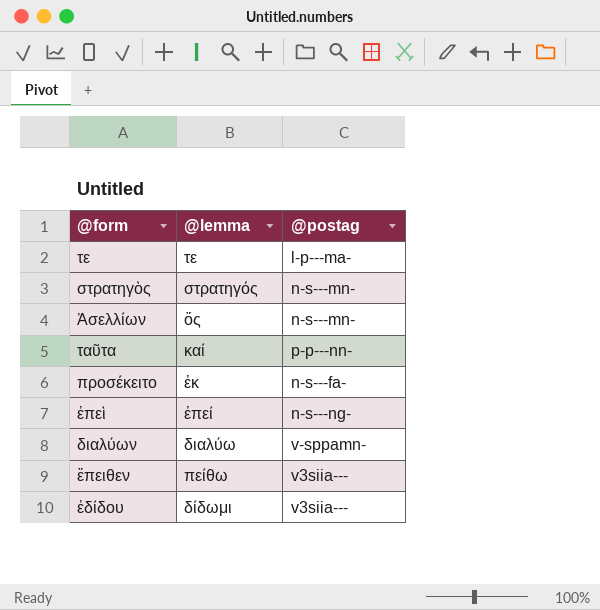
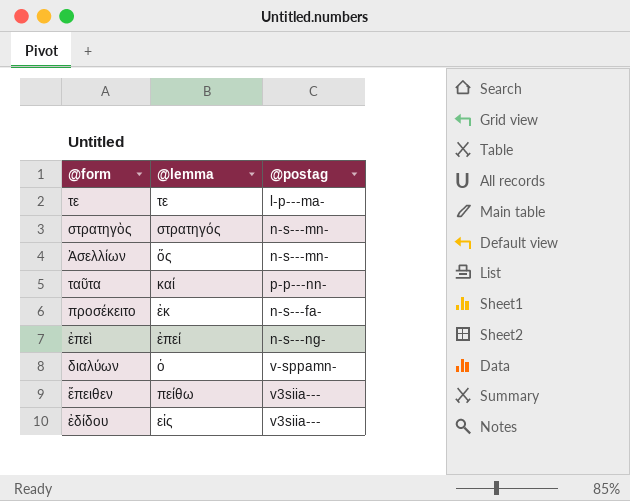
διαλύων | @lemma: διαλύω -> ὁ
ἐδίδου | @lemma: δίδωμι -> εἰς

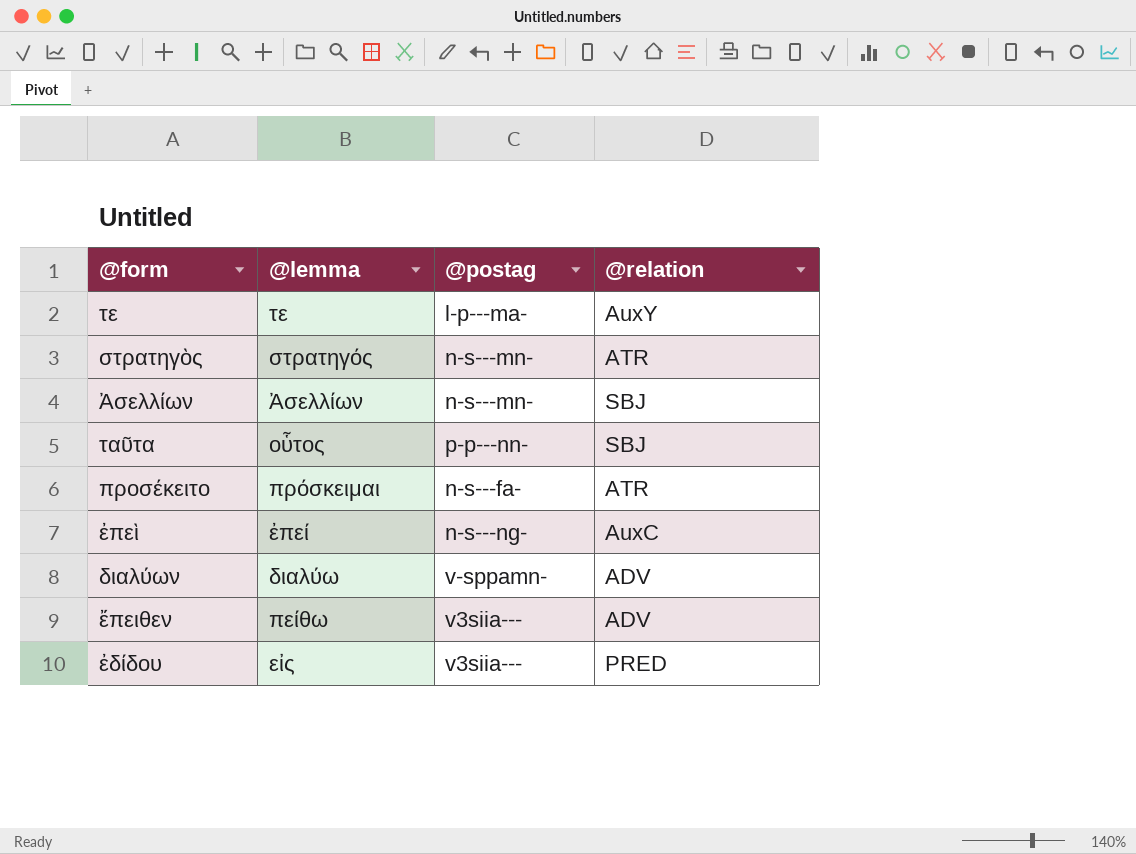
column @relation | position: none -> 4
Ἀσελλίων | @lemma: ὅς -> Ἀσελλίων
ταῦτα | @lemma: καί -> οὗτος
προσέκειτο | @lemma: ἐκ -> πρόσκειμαι
διαλύων | @lemma: ὁ -> διαλύω

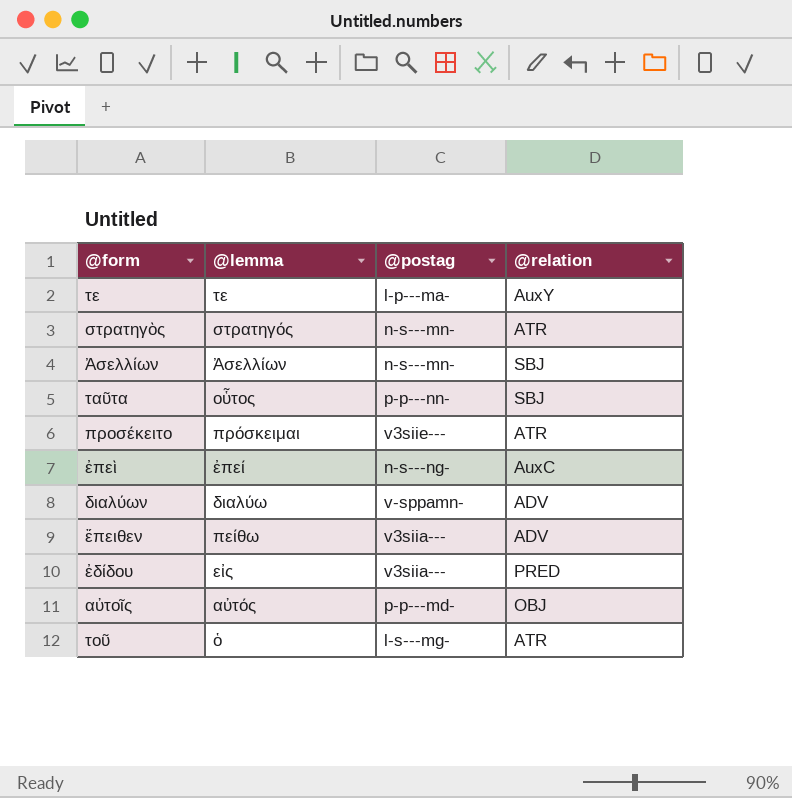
προσέκειτο | @postag: n-s---fa- -> v3siie---
row αὐτοῖς: none -> αὐτός | p-p---md- | OBJ
row τοῦ: none -> ὁ | l-s---mg- | ATR

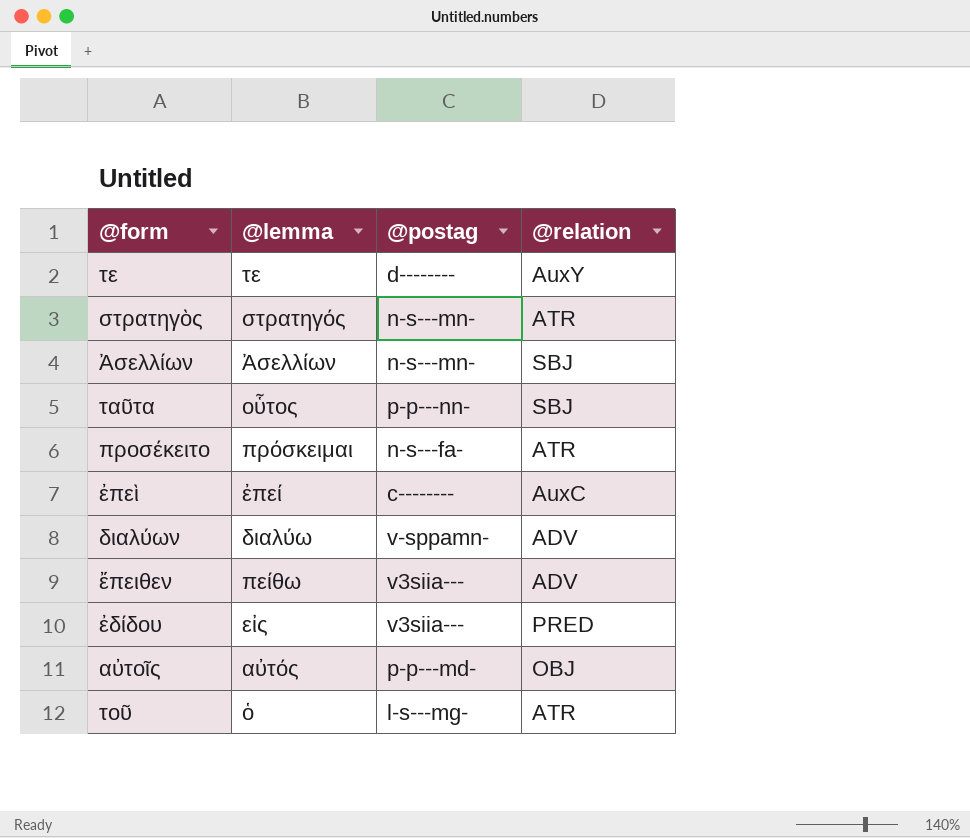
τε | @postag: l-p---ma- -> d--------
προσέκειτο | @postag: v3siie--- -> n-s---fa-
ἐπεὶ | @postag: n-s---ng- -> c--------

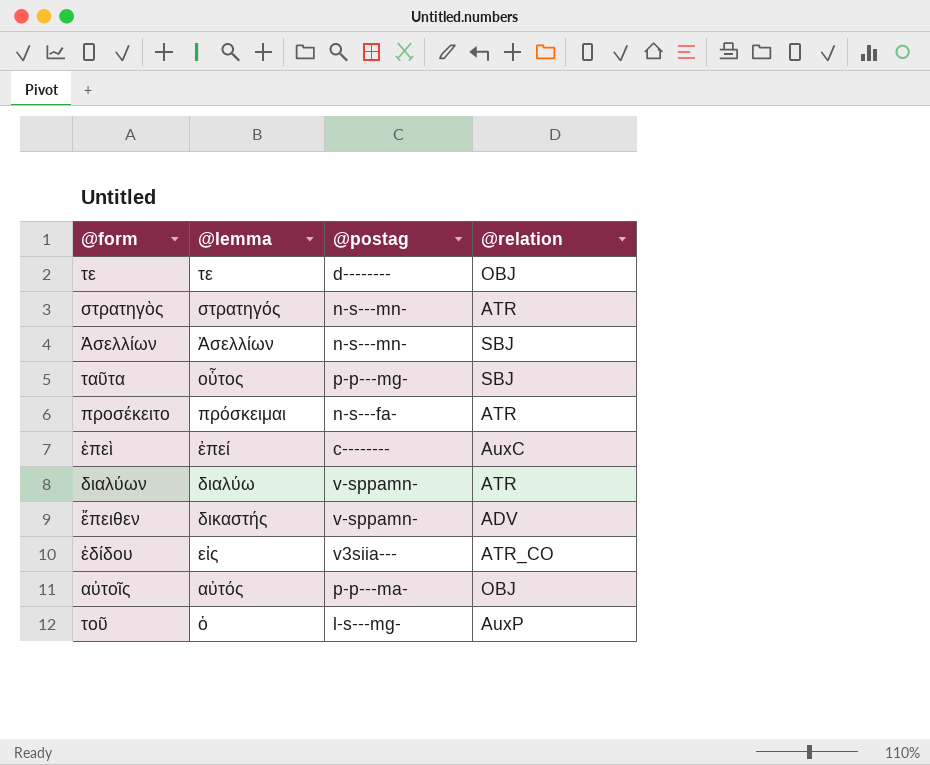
τε | @relation: AuxY -> OBJ
ταῦτα | @postag: p-p---nn- -> p-p---mg-
διαλύων | @relation: ADV -> ATR
ἔπειθεν | @lemma: πείθω -> δικαστής
ἔπειθεν | @postag: v3siia--- -> v-sppamn-
ἐδίδου | @relation: PRED -> ATR_CO
αὐτοῖς | @postag: p-p---md- -> p-p---ma-
τοῦ | @relation: ATR -> AuxP

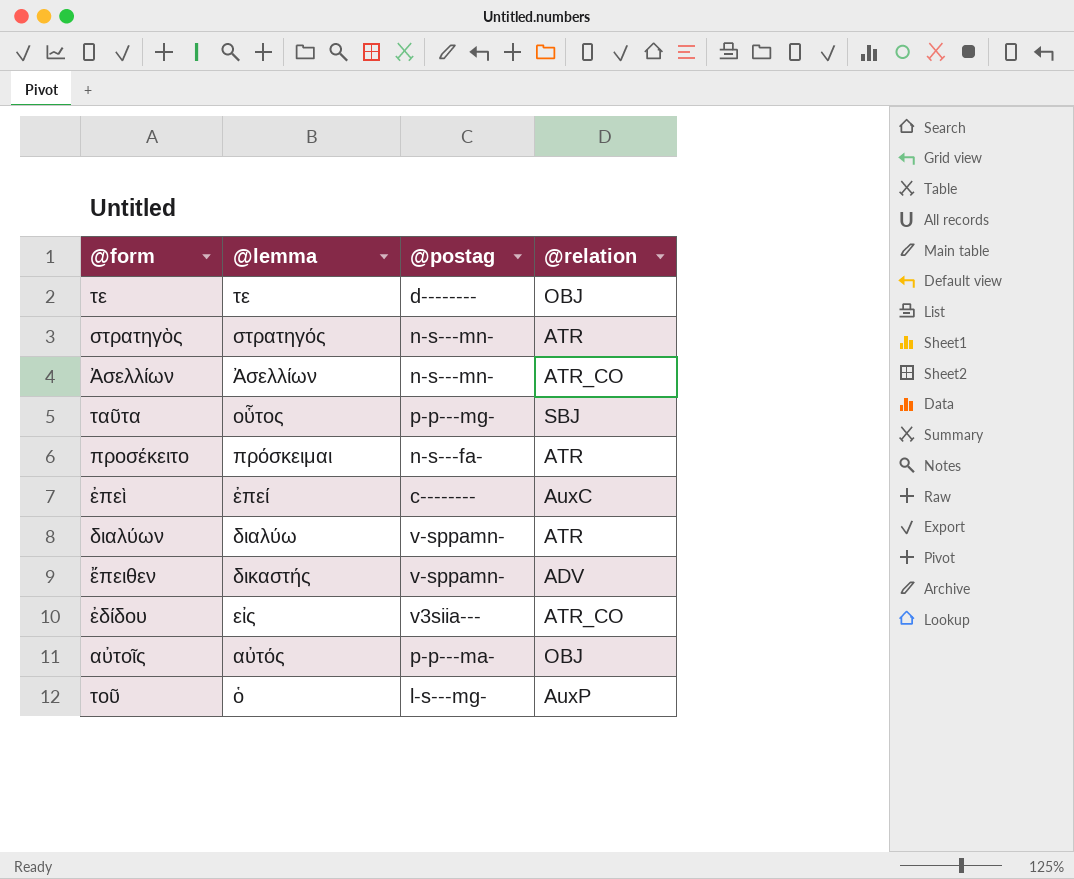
Ἀσελλίων | @relation: SBJ -> ATR_CO

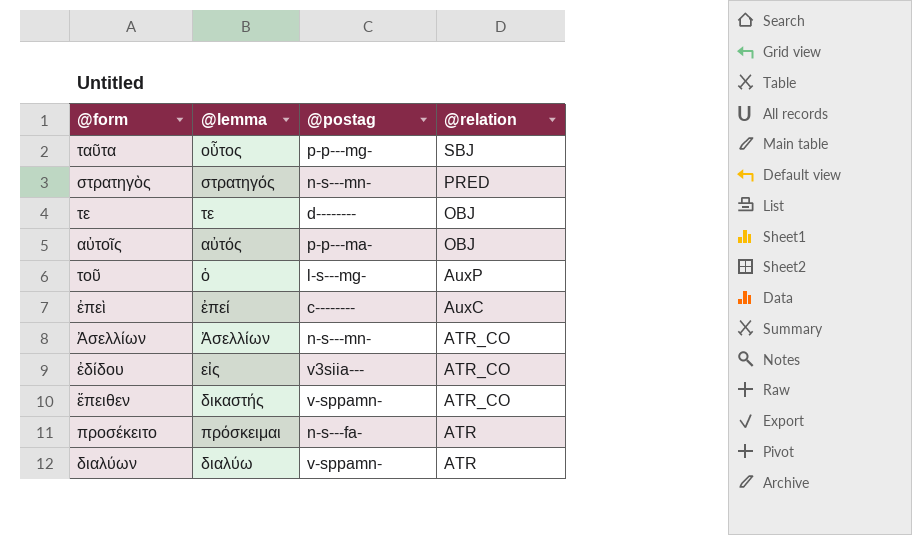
row order: none -> @relation descending
στρατηγὸς | @relation: ATR -> PRED
ἔπειθεν | @relation: ADV -> ATR_CO

